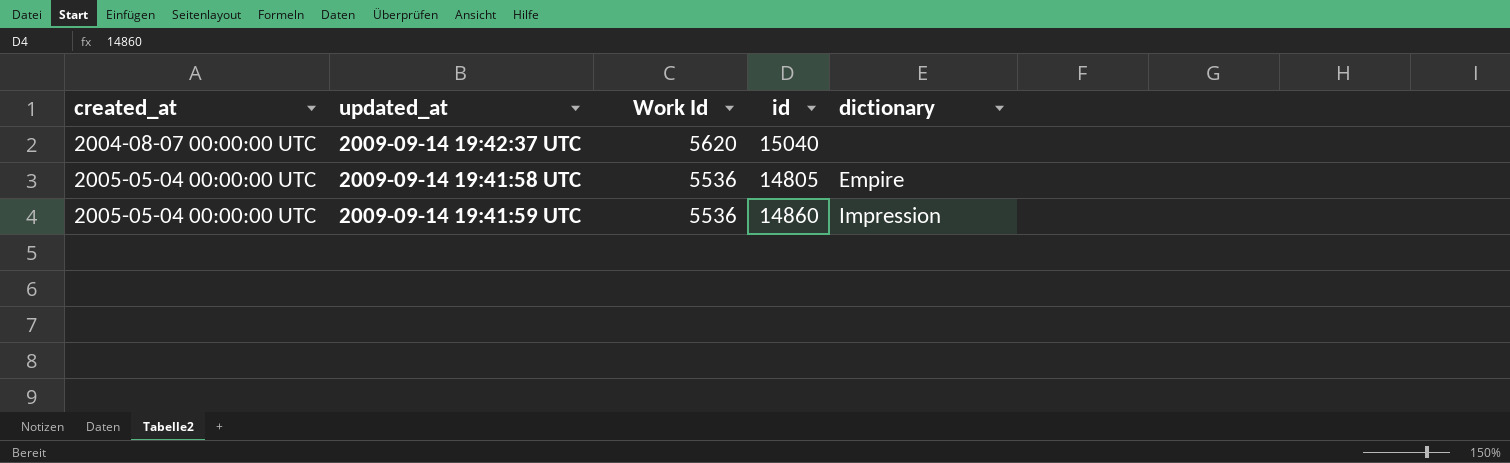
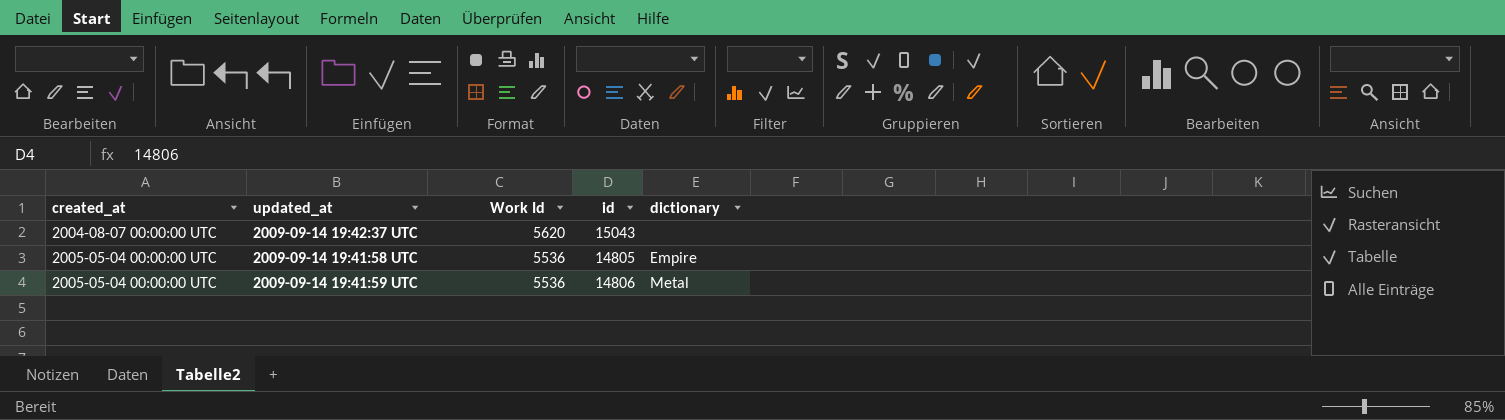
2009-09-14 19:42:37 UTC | id: 15040 -> 15043
2009-09-14 19:41:59 UTC | id: 14860 -> 14806
2009-09-14 19:41:59 UTC | dictionary: Impression -> Metal

